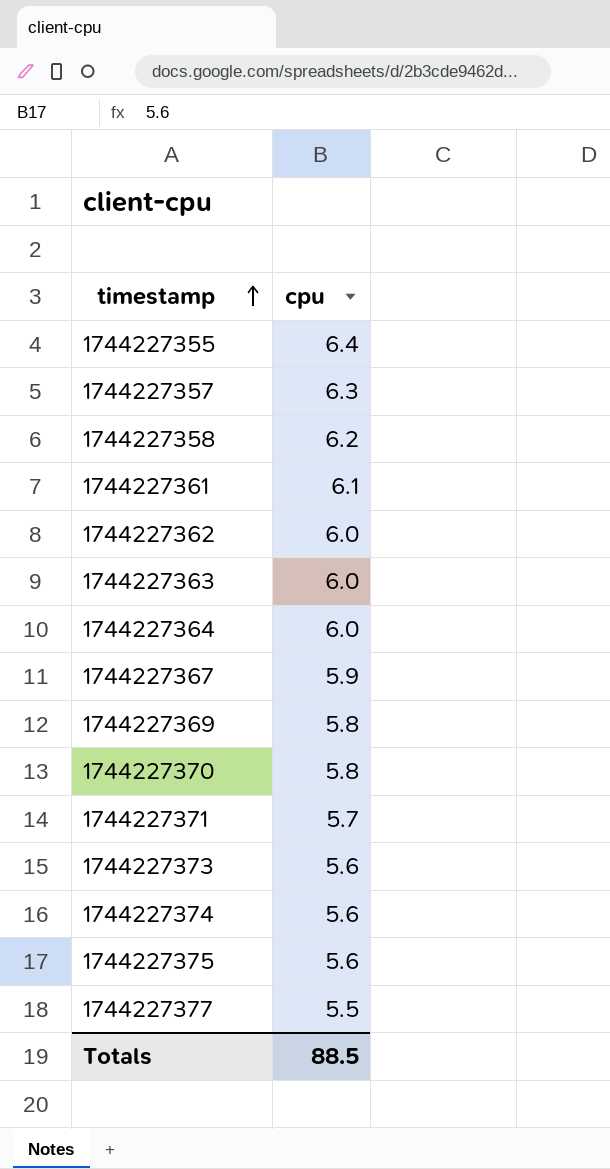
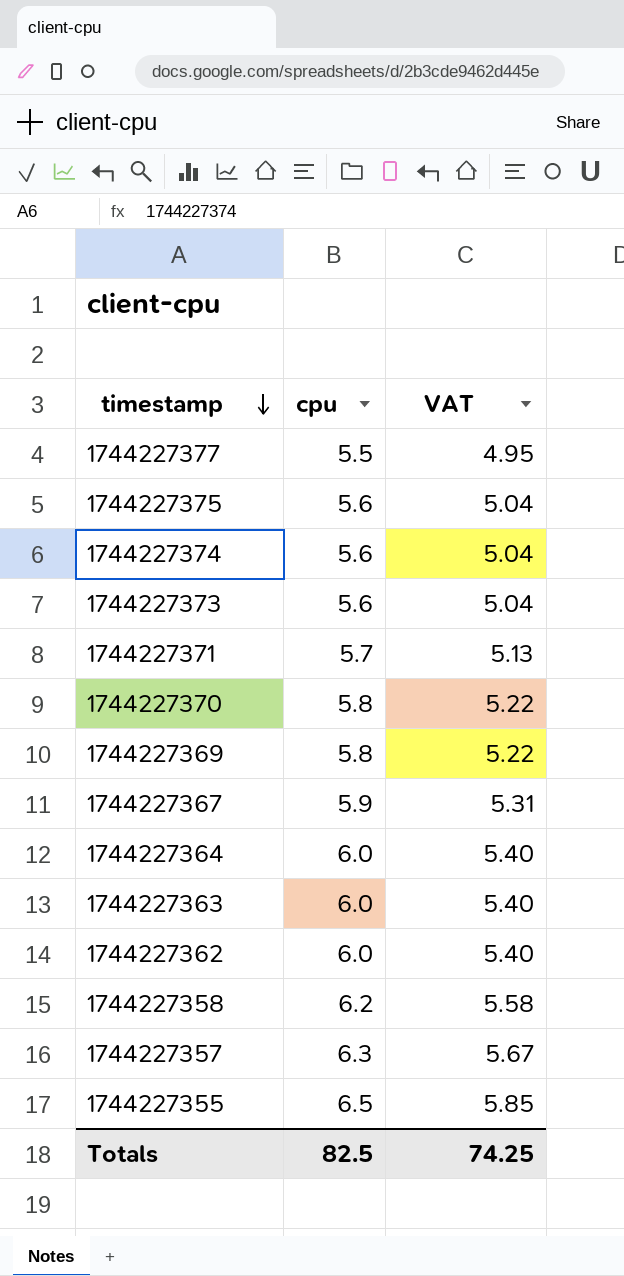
row order: timestamp ascending -> timestamp descending
column VAT | formula: none -> [cpu] * 0.9
row 1744227361: 6.1 -> none
1744227355 | cpu: 6.4 -> 6.5
Totals | cpu: 88.5 -> 82.5

